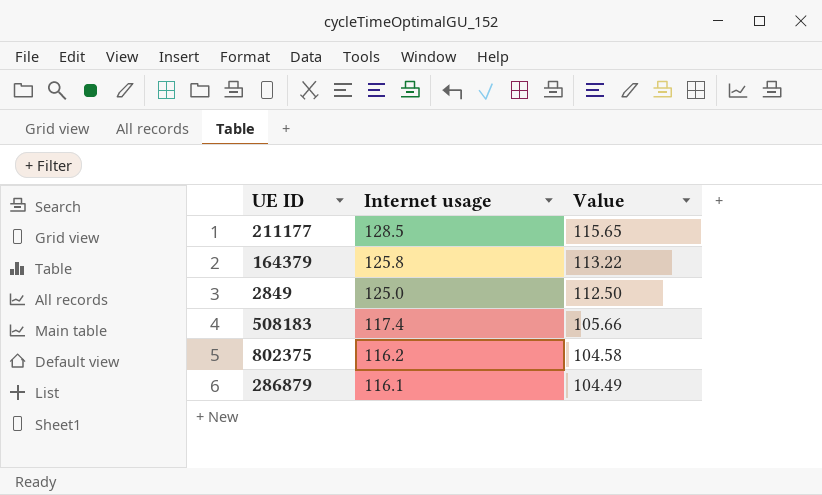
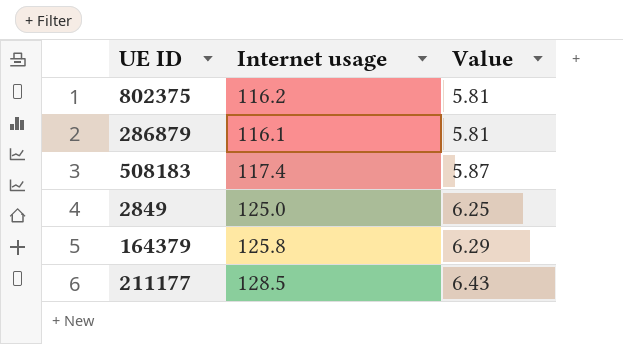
row order: Internet usage descending -> Value ascending
column Value | formula: [Internet usage] * 0.9 -> [Internet usage] * 0.05

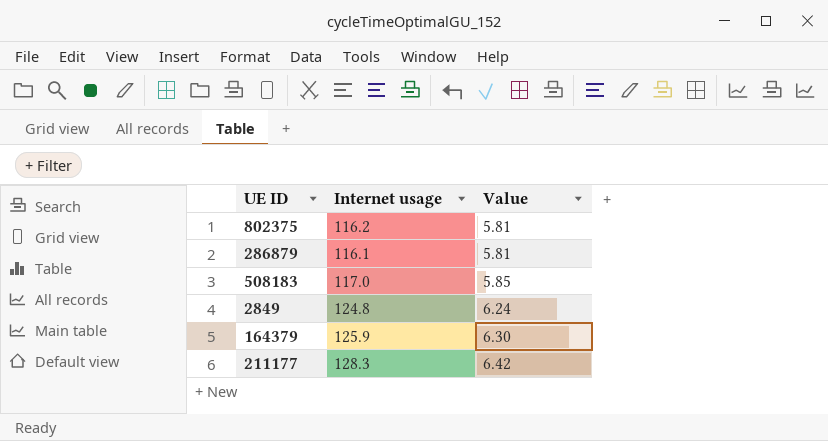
508183 | Internet usage: 117.4 -> 117.0
508183 | Value: 5.87 -> 5.85
2849 | Internet usage: 125.0 -> 124.8
2849 | Value: 6.25 -> 6.24
164379 | Internet usage: 125.8 -> 125.9
164379 | Value: 6.29 -> 6.30
211177 | Internet usage: 128.5 -> 128.3
211177 | Value: 6.43 -> 6.42

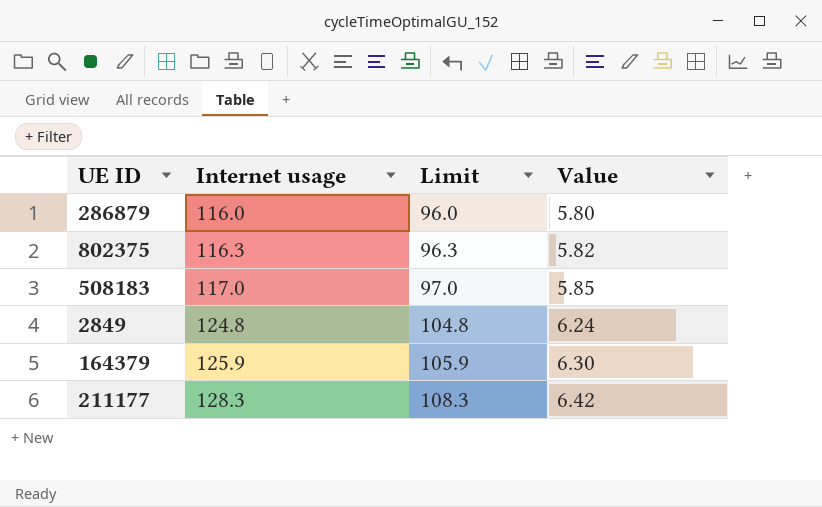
row order: Value ascending -> Internet usage ascending
column Limit | formula: none -> [Internet usage] - 20
286879 | Internet usage: 116.1 -> 116.0
286879 | Value: 5.81 -> 5.80
802375 | Internet usage: 116.2 -> 116.3
802375 | Value: 5.81 -> 5.82

